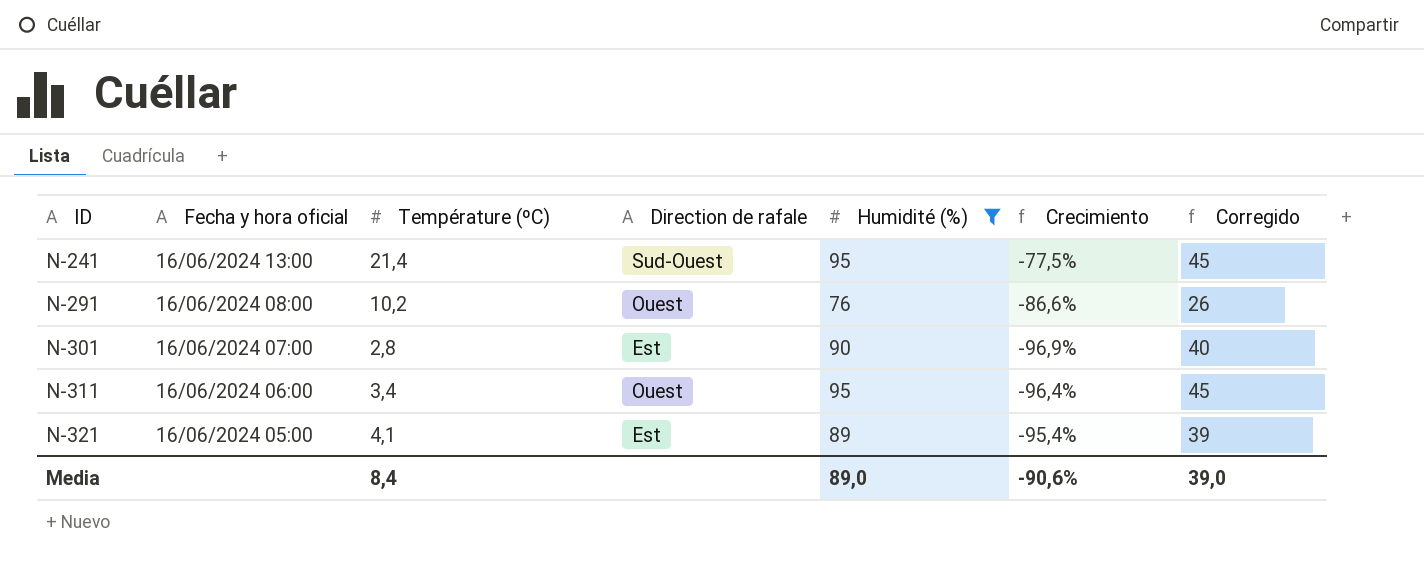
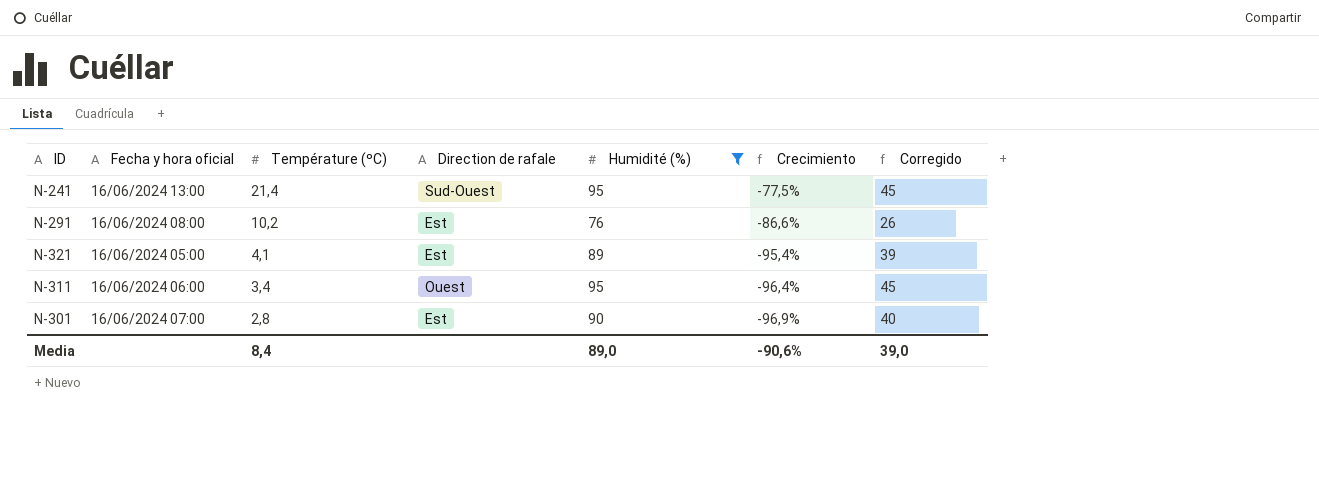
row order: ID ascending -> Température (ºC) descending
N-291 | Direction de rafale: Ouest -> Est

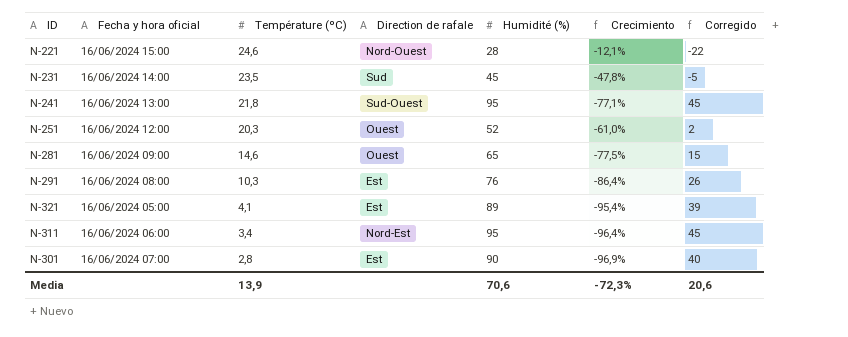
filter: Humidité (%) >= 76 -> none
N-241 | Température (ºC): 21,4 -> 21,8
N-241 | Crecimiento: -77,5% -> -77,1%
N-291 | Température (ºC): 10,2 -> 10,3
N-291 | Crecimiento: -86,6% -> -86,4%
N-311 | Direction de rafale: Ouest -> Nord-Est
Media | Température (ºC): 8,4 -> 13,9
Media | Humidité (%): 89,0 -> 70,6
Media | Crecimiento: -90,6% -> -72,3%
Media | Corregido: 39,0 -> 20,6

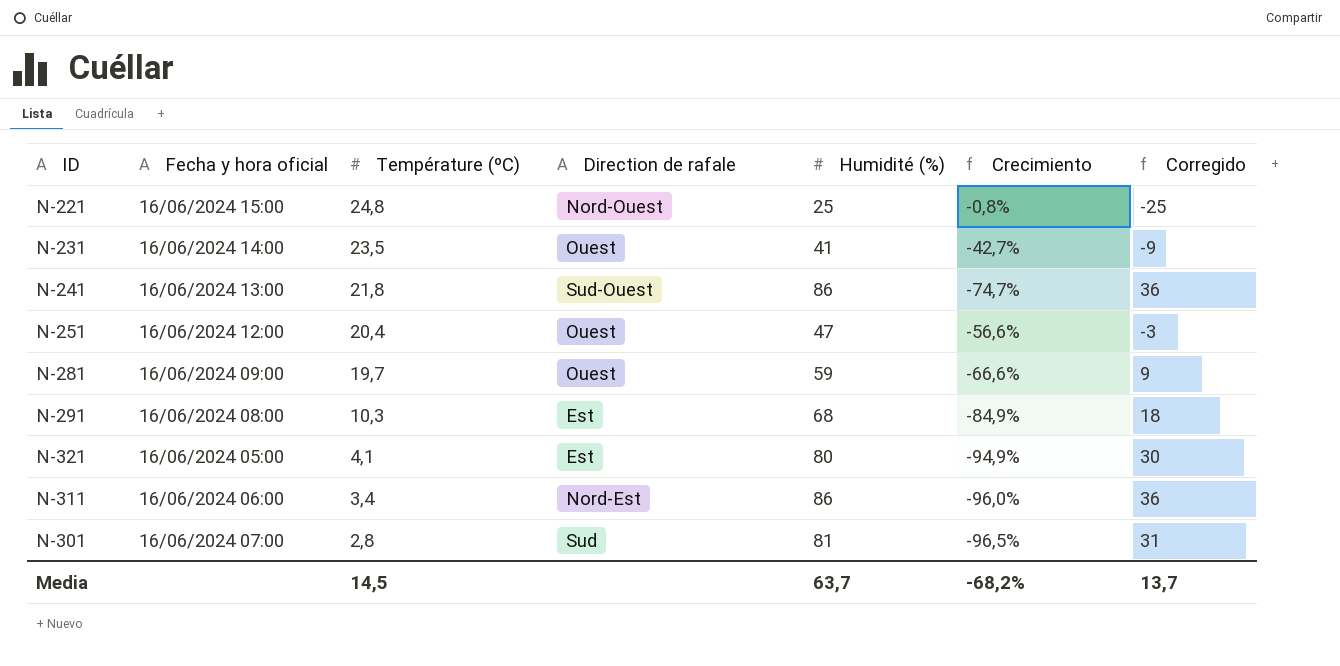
N-221 | Température (ºC): 24,6 -> 24,8
N-221 | Humidité (%): 28 -> 25
N-221 | Crecimiento: -12,1% -> -0,8%
N-221 | Corregido: -22 -> -25
N-231 | Direction de rafale: Sud -> Ouest
N-231 | Humidité (%): 45 -> 41
N-231 | Crecimiento: -47,8% -> -42,7%
N-231 | Corregido: -5 -> -9
N-241 | Humidité (%): 95 -> 86
N-241 | Crecimiento: -77,1% -> -74,7%
N-241 | Corregido: 45 -> 36
N-251 | Température (ºC): 20,3 -> 20,4
N-251 | Humidité (%): 52 -> 47
N-251 | Crecimiento: -61,0% -> -56,6%
N-251 | Corregido: 2 -> -3
N-281 | Température (ºC): 14,6 -> 19,7
N-281 | Humidité (%): 65 -> 59
N-281 | Crecimiento: -77,5% -> -66,6%
N-281 | Corregido: 15 -> 9
N-291 | Humidité (%): 76 -> 68
N-291 | Crecimiento: -86,4% -> -84,9%
N-291 | Corregido: 26 -> 18
N-321 | Humidité (%): 89 -> 80
N-321 | Crecimiento: -95,4% -> -94,9%
N-321 | Corregido: 39 -> 30
N-311 | Humidité (%): 95 -> 86
N-311 | Crecimiento: -96,4% -> -96,0%
N-311 | Corregido: 45 -> 36
N-301 | Direction de rafale: Est -> Sud
N-301 | Humidité (%): 90 -> 81
N-301 | Crecimiento: -96,9% -> -96,5%
N-301 | Corregido: 40 -> 31
Media | Température (ºC): 13,9 -> 14,5
Media | Humidité (%): 70,6 -> 63,7
Media | Crecimiento: -72,3% -> -68,2%
Media | Corregido: 20,6 -> 13,7

